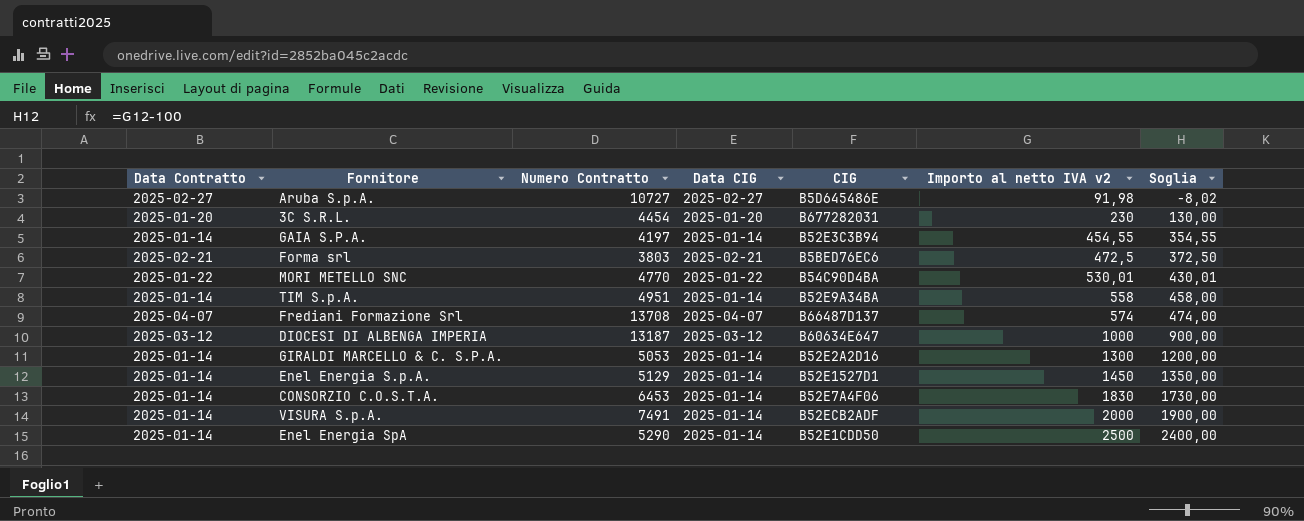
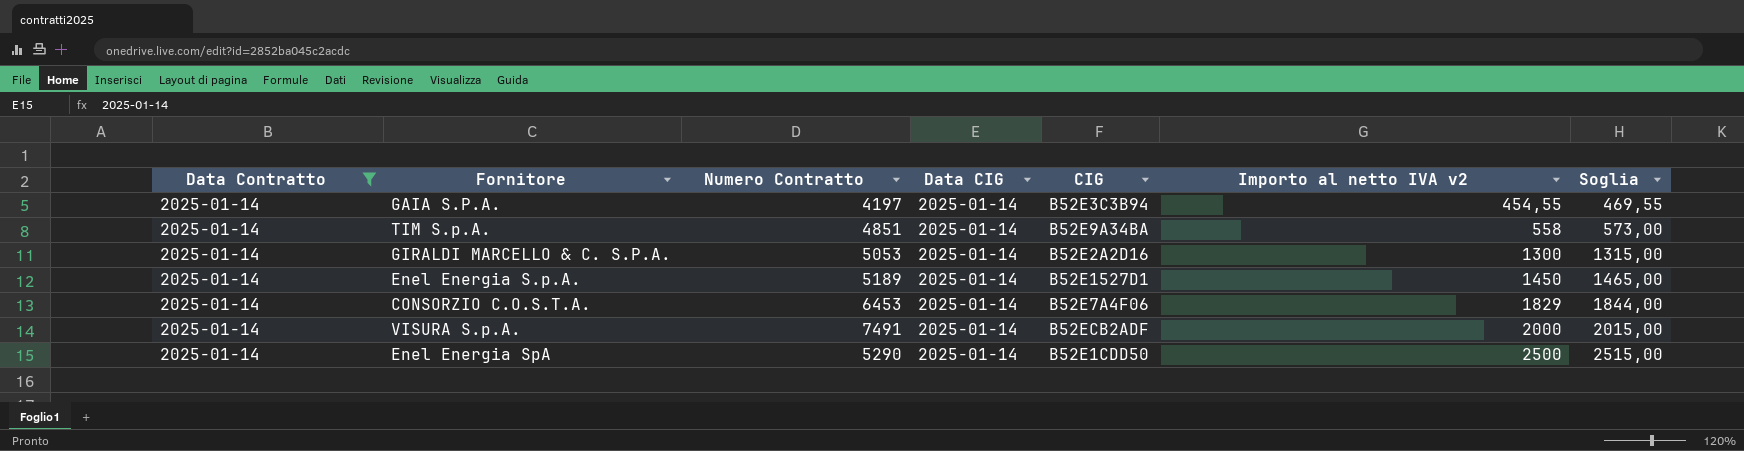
filter: none -> Data Contratto = 2025-01-14
column Soglia | formula: [Importo al netto IVA v2] - 100 -> [Importo al netto IVA v2] + 15
TIM S.p.A. | Numero Contratto: 4951 -> 4851
Enel Energia S.p.A. | Numero Contratto: 5129 -> 5189
CONSORZIO C.O.S.T.A. | Importo al netto IVA v2: 1830 -> 1829

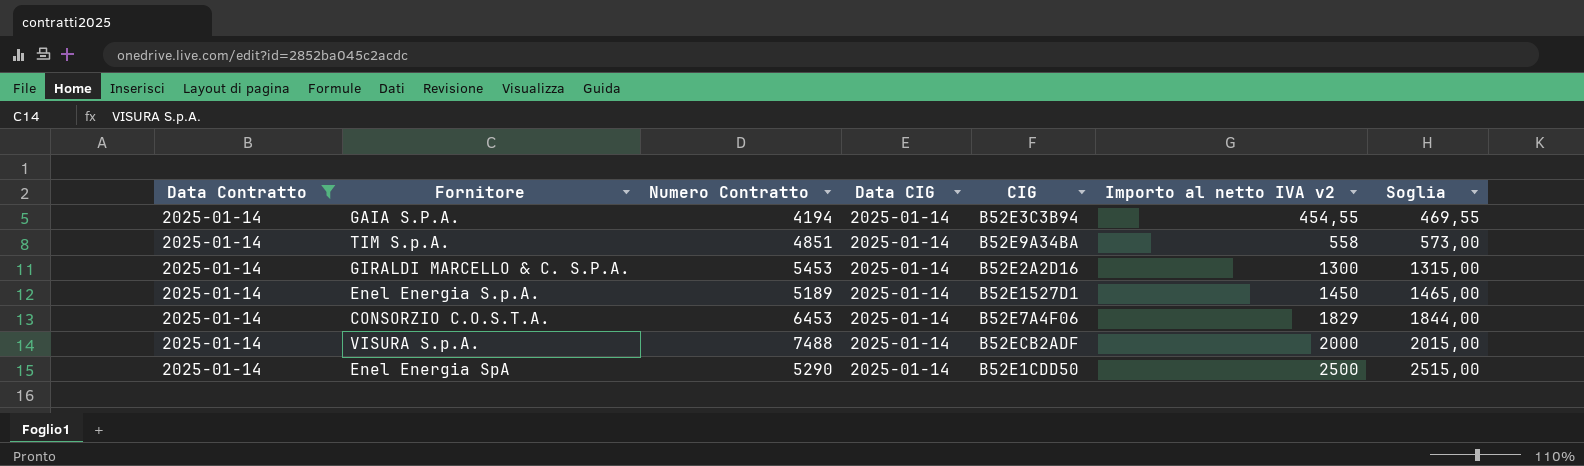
GAIA S.P.A. | Numero Contratto: 4197 -> 4194
GIRALDI MARCELLO & C. S.P.A. | Numero Contratto: 5053 -> 5453
VISURA S.p.A. | Numero Contratto: 7491 -> 7488

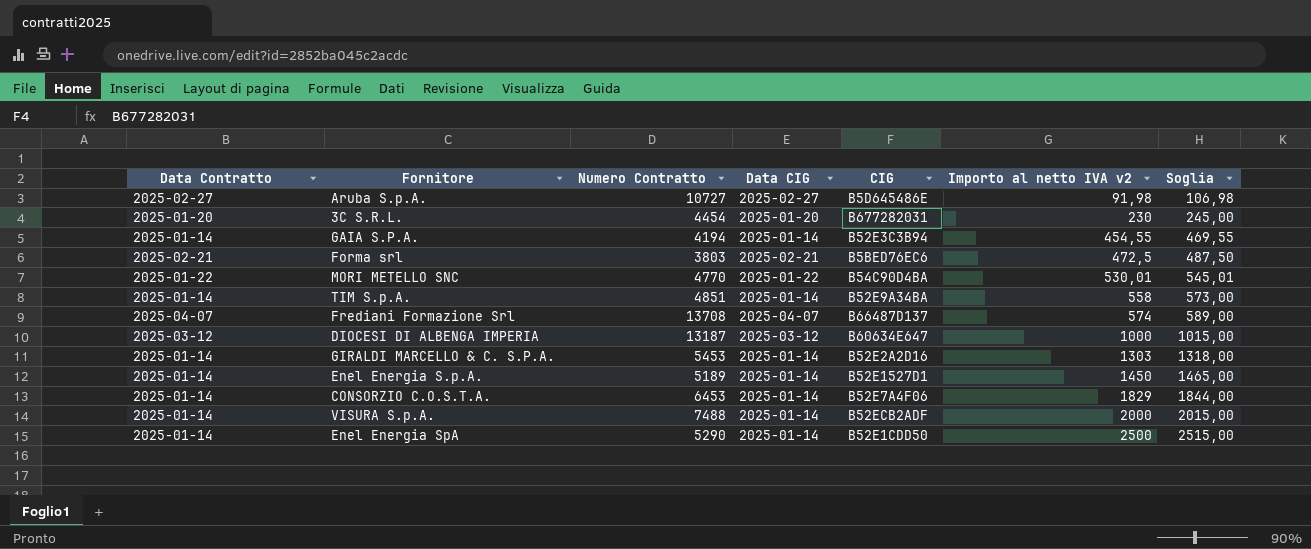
filter: Data Contratto = 2025-01-14 -> none
GIRALDI MARCELLO & C. S.P.A. | Importo al netto IVA v2: 1300 -> 1303
GIRALDI MARCELLO & C. S.P.A. | Soglia: 1315,00 -> 1318,00

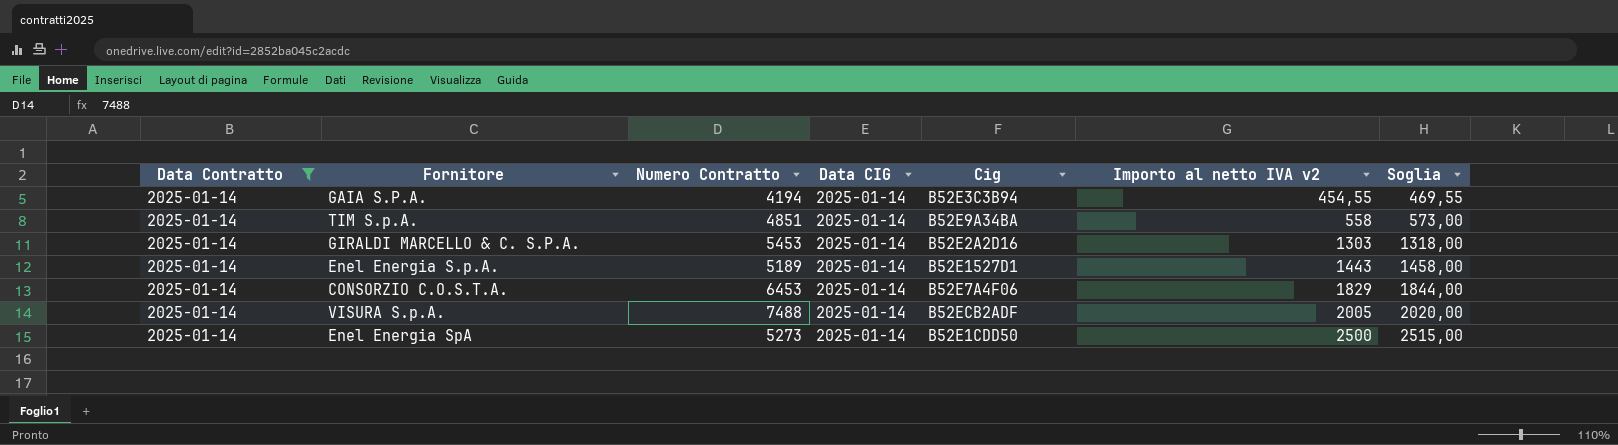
filter: none -> Data Contratto = 2025-01-14
column name: CIG -> Cig
Enel Energia S.p.A. | Importo al netto IVA v2: 1450 -> 1443
Enel Energia S.p.A. | Soglia: 1465,00 -> 1458,00
VISURA S.p.A. | Importo al netto IVA v2: 2000 -> 2005
VISURA S.p.A. | Soglia: 2015,00 -> 2020,00
Enel Energia SpA | Numero Contratto: 5290 -> 5273

